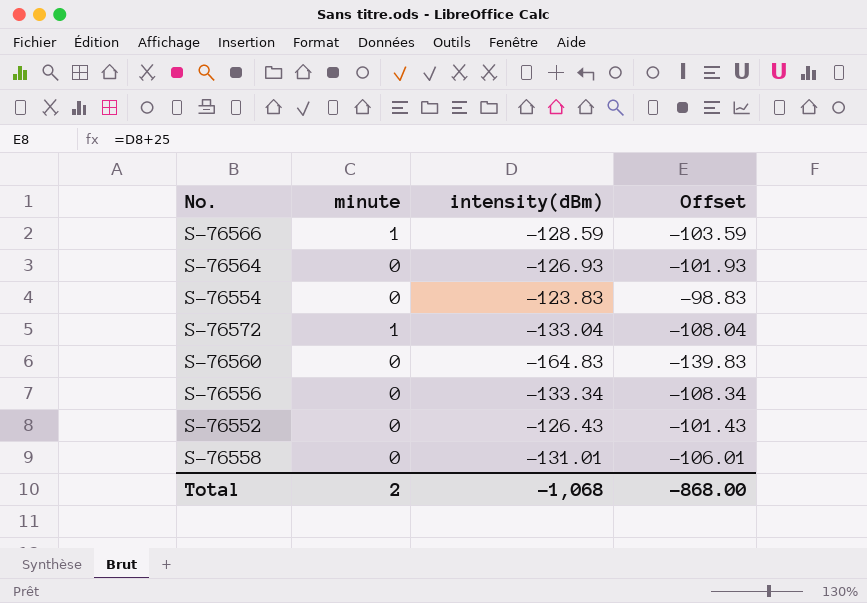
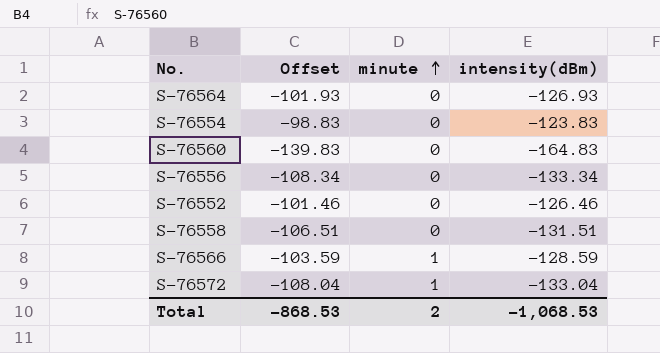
row order: none -> minute ascending
column Offset | position: 4 -> 2
S-76552 | Offset: -101.43 -> -101.46
S-76552 | intensity(dBm): -126.43 -> -126.46
S-76558 | Offset: -106.01 -> -106.51
S-76558 | intensity(dBm): -131.01 -> -131.51
Total | Offset: -868.00 -> -868.53
Total | intensity(dBm): -1,068 -> -1,068.53

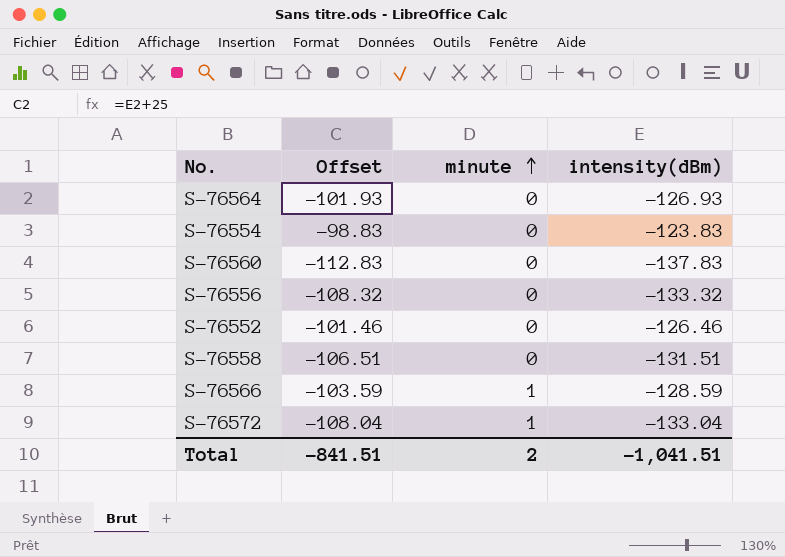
S-76560 | Offset: -139.83 -> -112.83
S-76560 | intensity(dBm): -164.83 -> -137.83
S-76556 | Offset: -108.34 -> -108.32
S-76556 | intensity(dBm): -133.34 -> -133.32
Total | Offset: -868.53 -> -841.51
Total | intensity(dBm): -1,068.53 -> -1,041.51

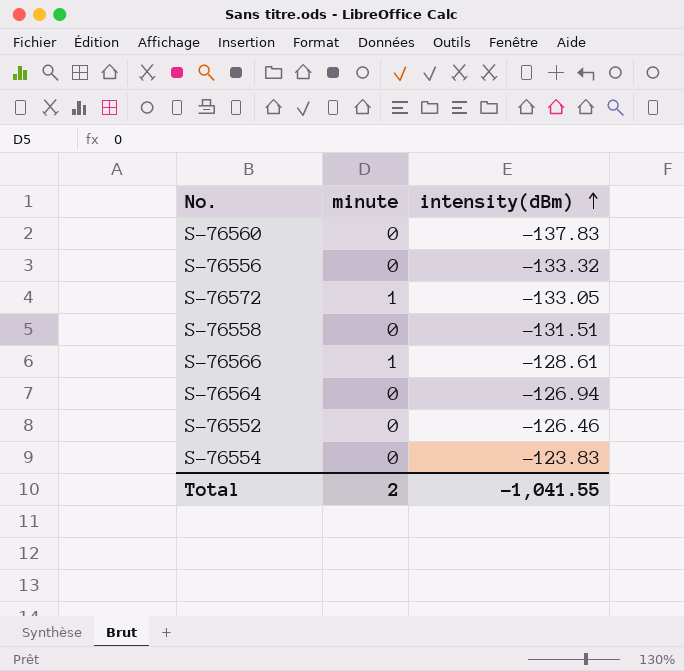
row order: minute ascending -> intensity(dBm) ascending
column Offset | formula: [intensity(dBm)] + 25 -> none
S-76572 | intensity(dBm): -133.04 -> -133.05
S-76566 | intensity(dBm): -128.59 -> -128.61
S-76564 | intensity(dBm): -126.93 -> -126.94
Total | intensity(dBm): -1,041.51 -> -1,041.55

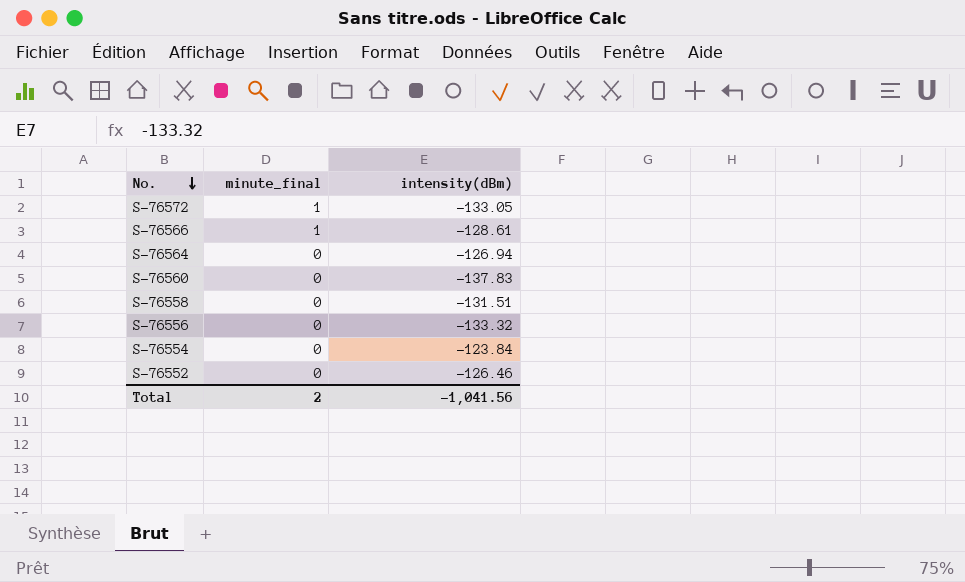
row order: intensity(dBm) ascending -> No. descending
column name: minute -> minute_final
S-76554 | intensity(dBm): -123.83 -> -123.84
Total | intensity(dBm): -1,041.55 -> -1,041.56

